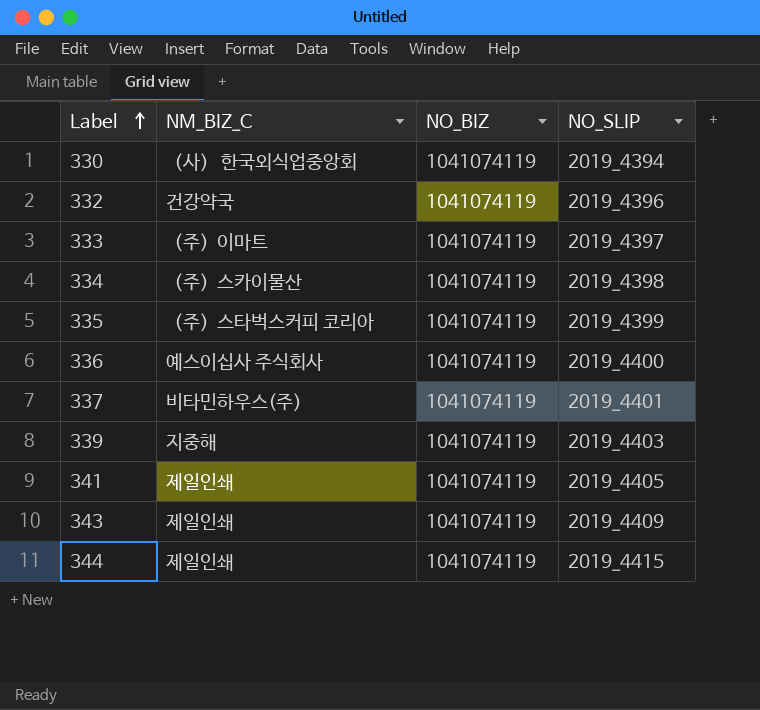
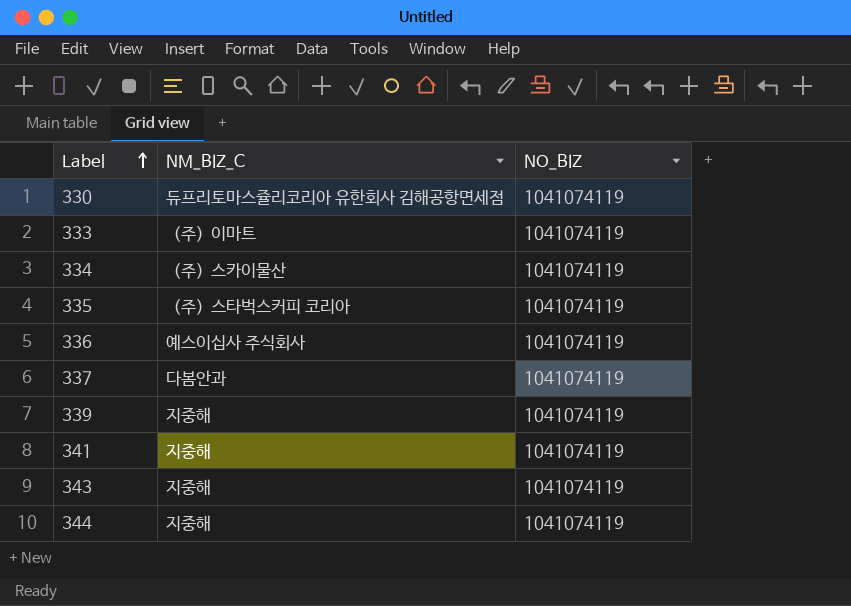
column NO_SLIP | position: 4 -> none
row 332: 건강약국 | 1041074119 | 2019_4396 -> none
330 | NM_BIZ_C: （사） 한국외식업중앙회 -> 듀프리토마스쥴리코리아 유한회사 김해공항면세점
337 | NM_BIZ_C: 비타민하우스(주） -> 다봄안과
341 | NM_BIZ_C: 제일인쇄 -> 지중해
343 | NM_BIZ_C: 제일인쇄 -> 지중해
344 | NM_BIZ_C: 제일인쇄 -> 지중해

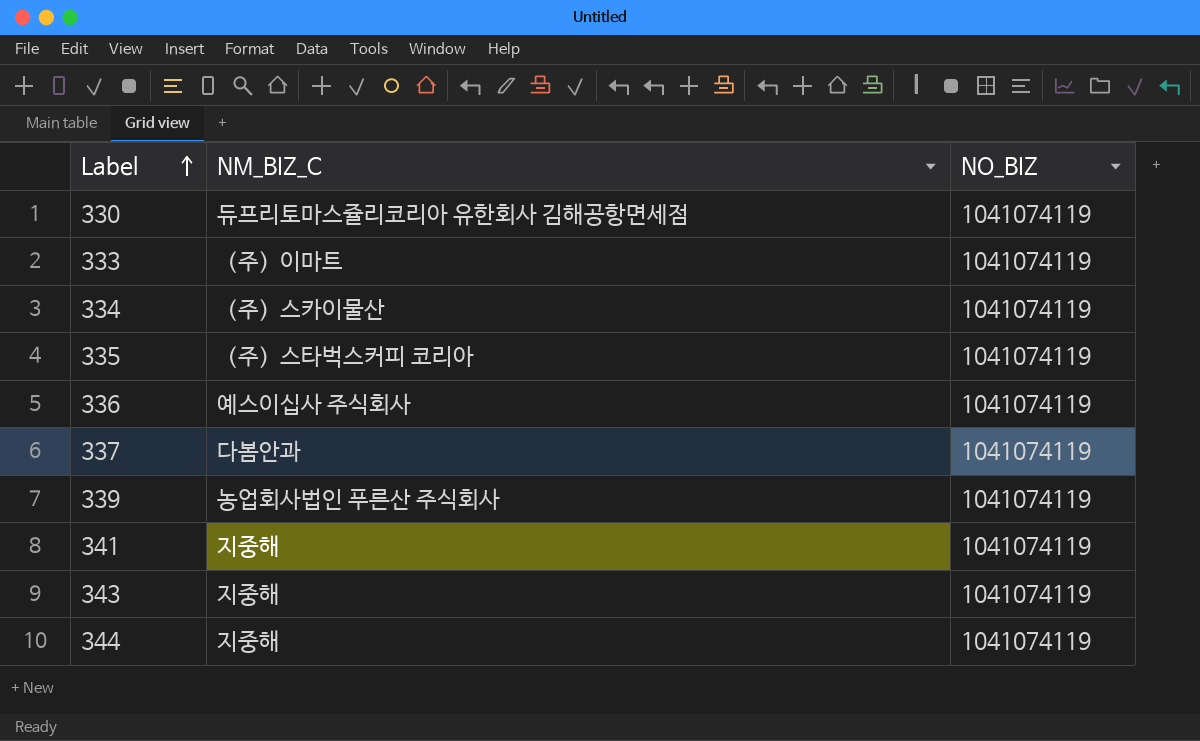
339 | NM_BIZ_C: 지중해 -> 농업회사법인 푸른산 주식회사

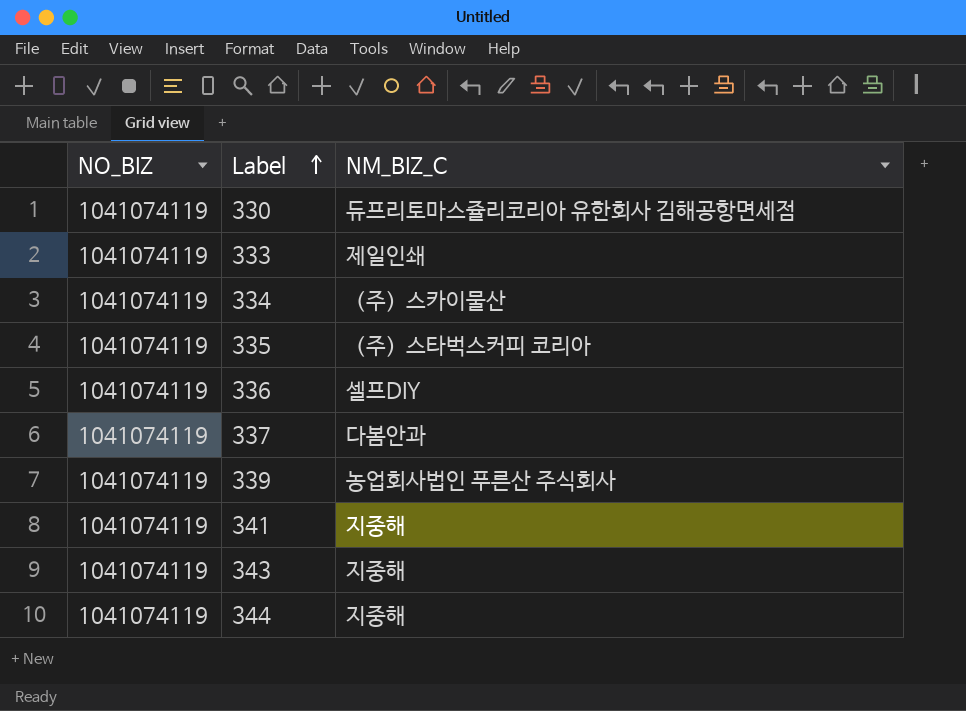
column NO_BIZ | position: 3 -> 1
333 | NM_BIZ_C: （주）이마트 -> 제일인쇄
336 | NM_BIZ_C: 예스이십사 주식회사 -> 셀프DIY

